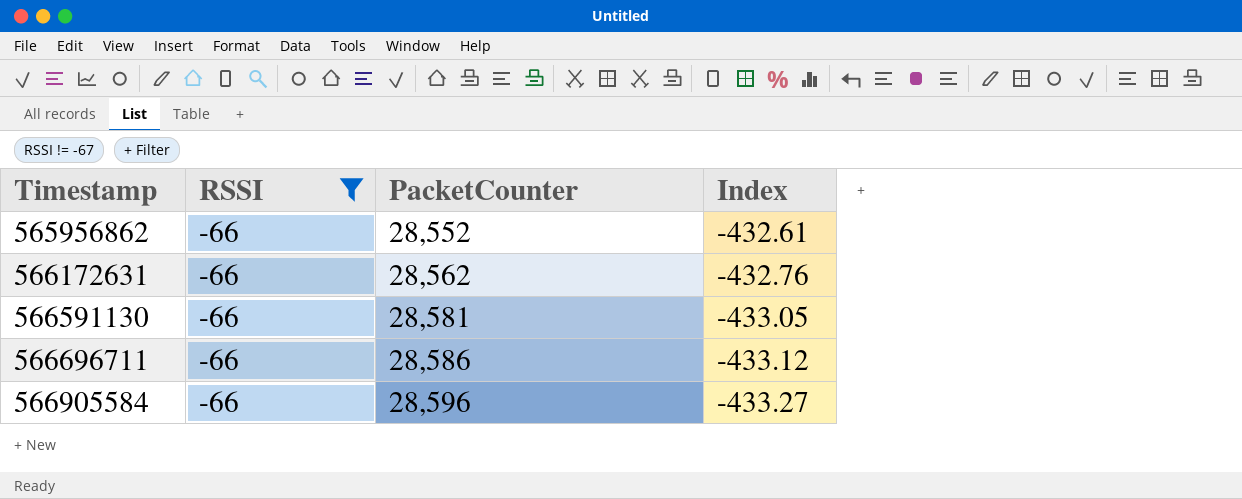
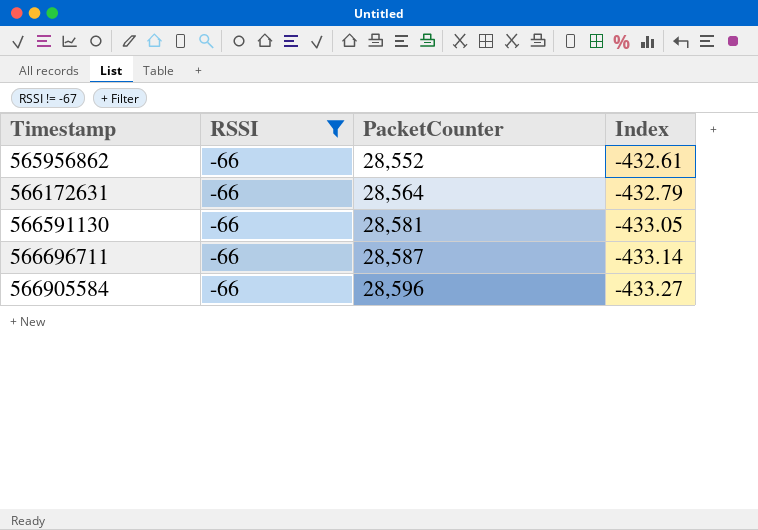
566172631 | PacketCounter: 28,562 -> 28,564
566172631 | Index: -432.76 -> -432.79
566696711 | PacketCounter: 28,586 -> 28,587
566696711 | Index: -433.12 -> -433.14

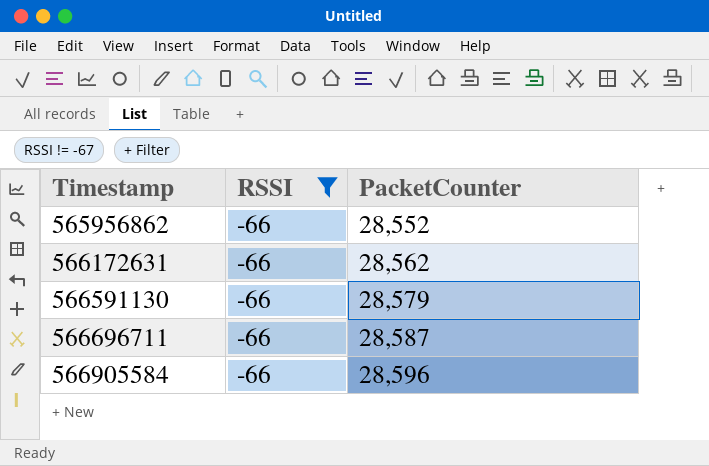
column Index | formula: [PacketCounter] / [RSSI] -> none
566172631 | PacketCounter: 28,564 -> 28,562
566591130 | PacketCounter: 28,581 -> 28,579

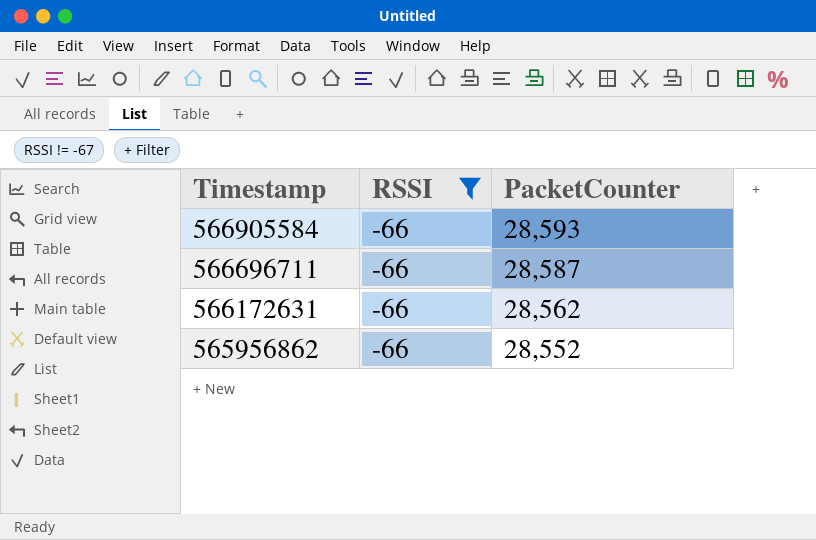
row order: Timestamp ascending -> Timestamp descending
row 566591130: -66 | 28,579 -> none
566905584 | PacketCounter: 28,596 -> 28,593

